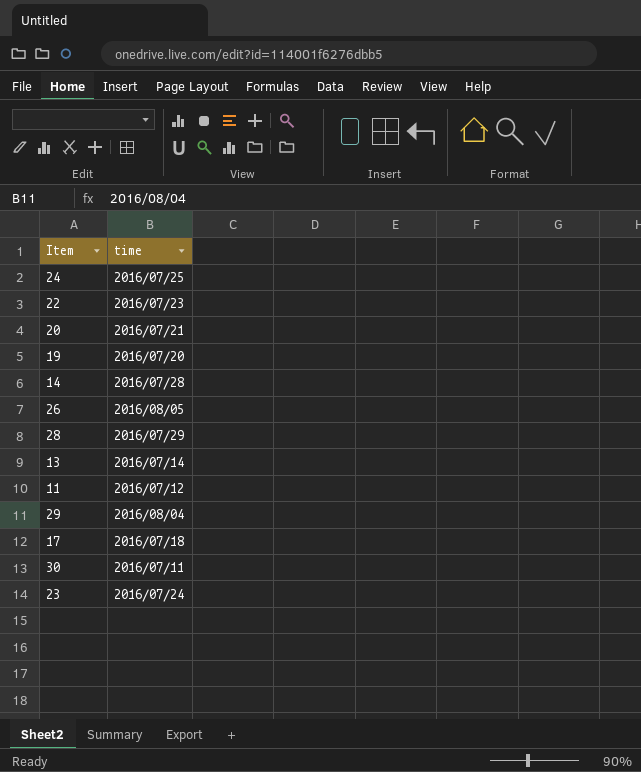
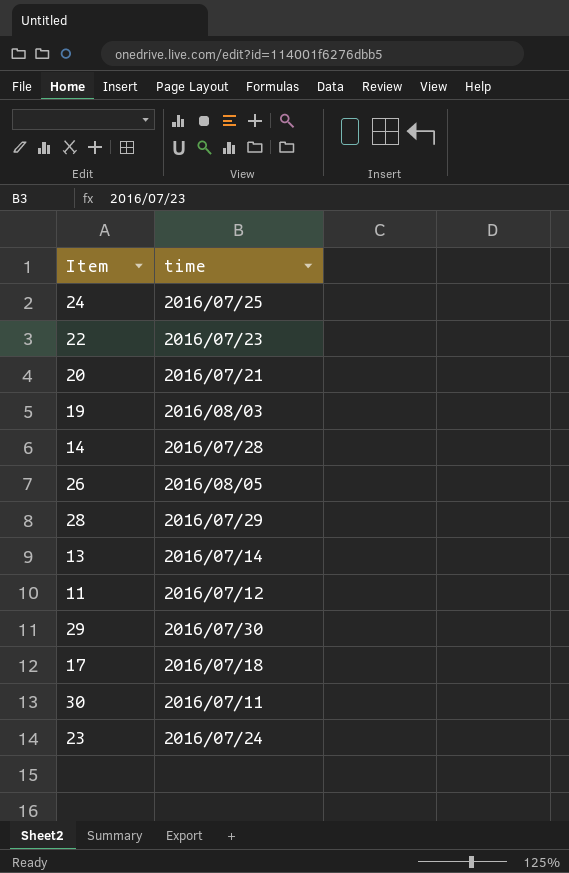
19 | time: 2016/07/20 -> 2016/08/03
29 | time: 2016/08/04 -> 2016/07/30

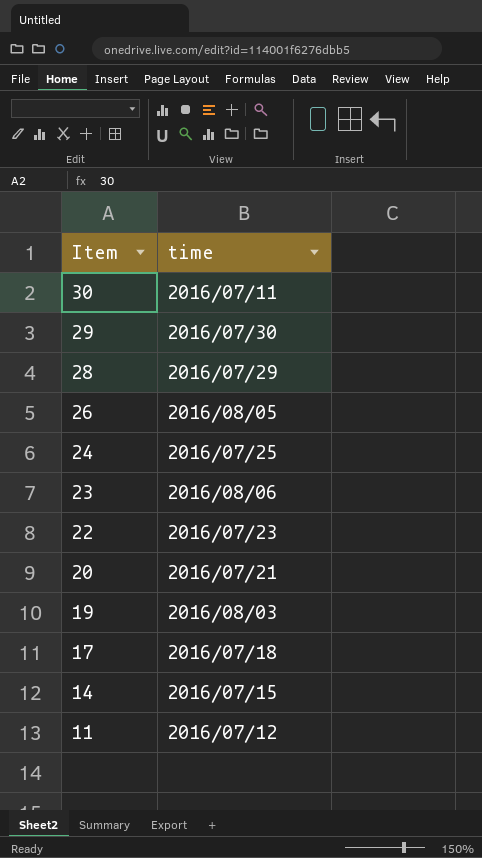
row order: none -> Item descending
row 13: 2016/07/14 -> none
23 | time: 2016/07/24 -> 2016/08/06
14 | time: 2016/07/28 -> 2016/07/15

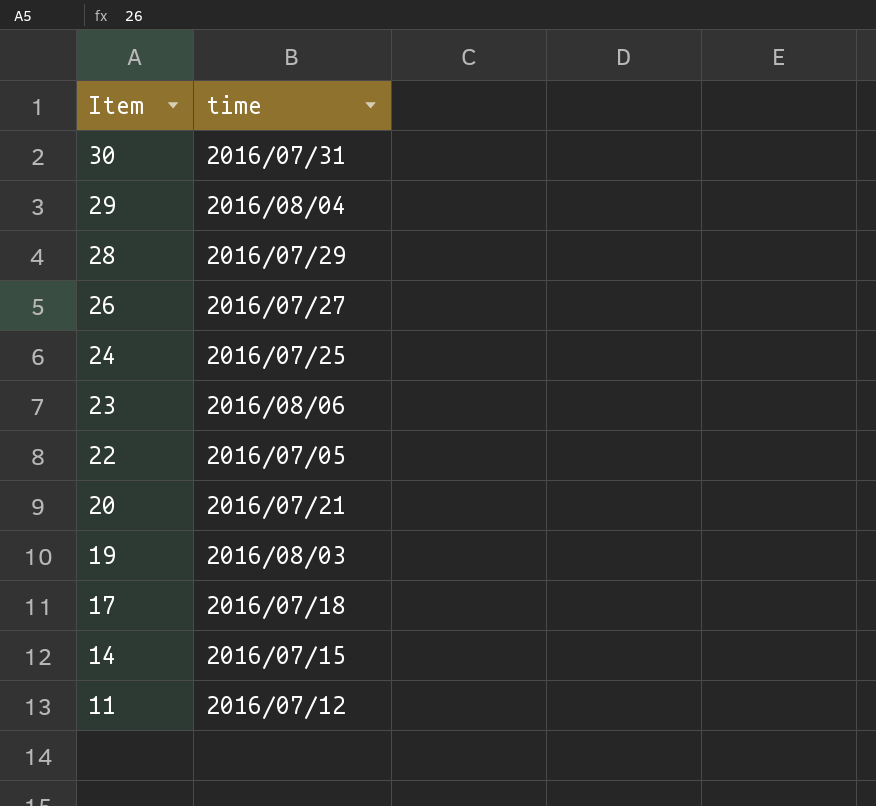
30 | time: 2016/07/11 -> 2016/07/31
29 | time: 2016/07/30 -> 2016/08/04
26 | time: 2016/08/05 -> 2016/07/27
22 | time: 2016/07/23 -> 2016/07/05

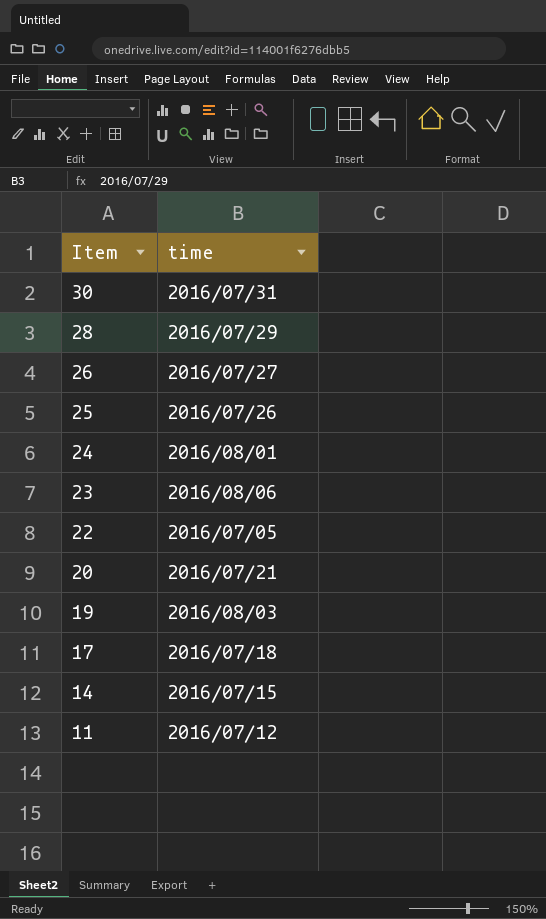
row 29: 2016/08/04 -> none
row 25: none -> 2016/07/26
24 | time: 2016/07/25 -> 2016/08/01

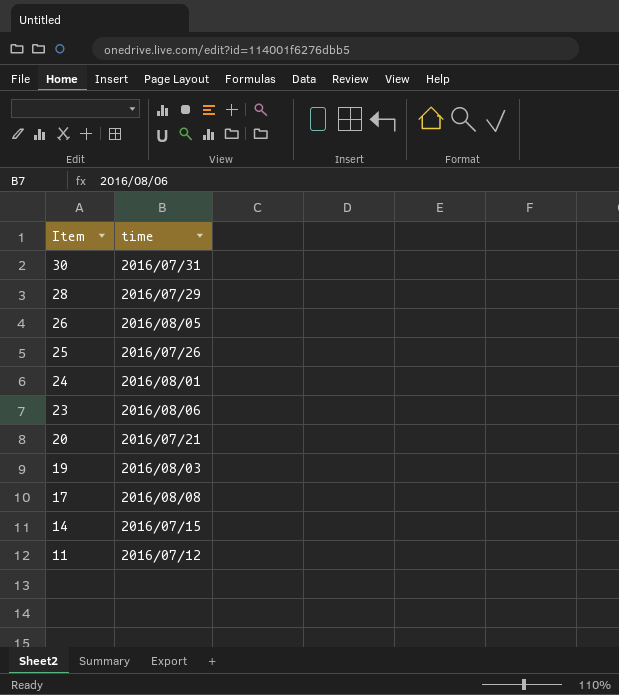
row 22: 2016/07/05 -> none
26 | time: 2016/07/27 -> 2016/08/05
17 | time: 2016/07/18 -> 2016/08/08

